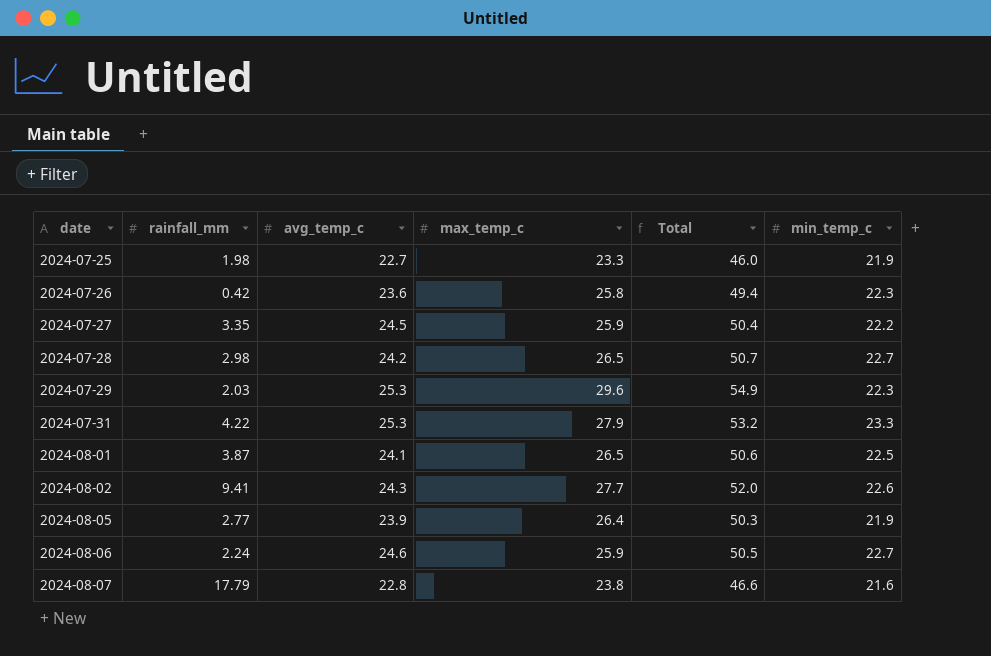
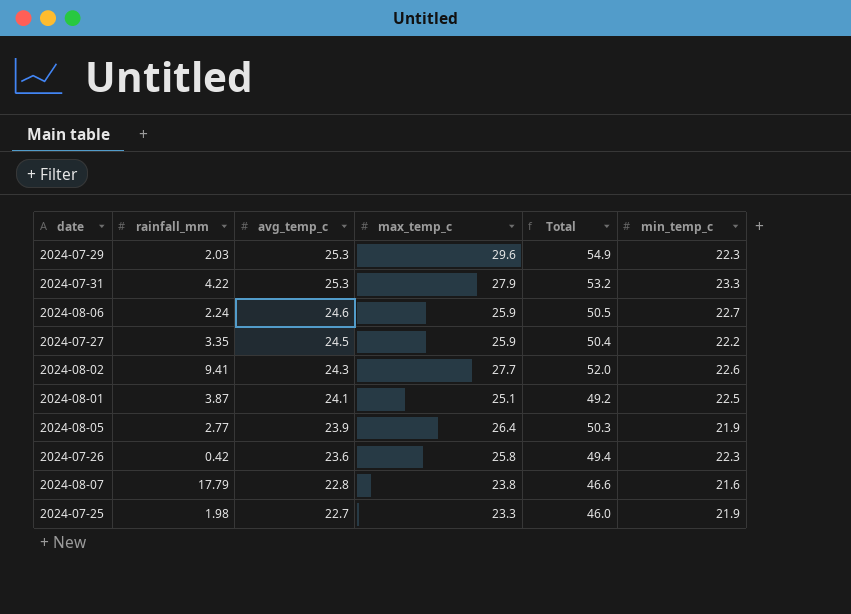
row order: date ascending -> avg_temp_c descending
row 2024-07-28: 2.98 | 24.2 | 26.5 | 50.7 | 22.7 -> none
2024-08-01 | max_temp_c: 26.5 -> 25.1
2024-08-01 | Total: 50.6 -> 49.2

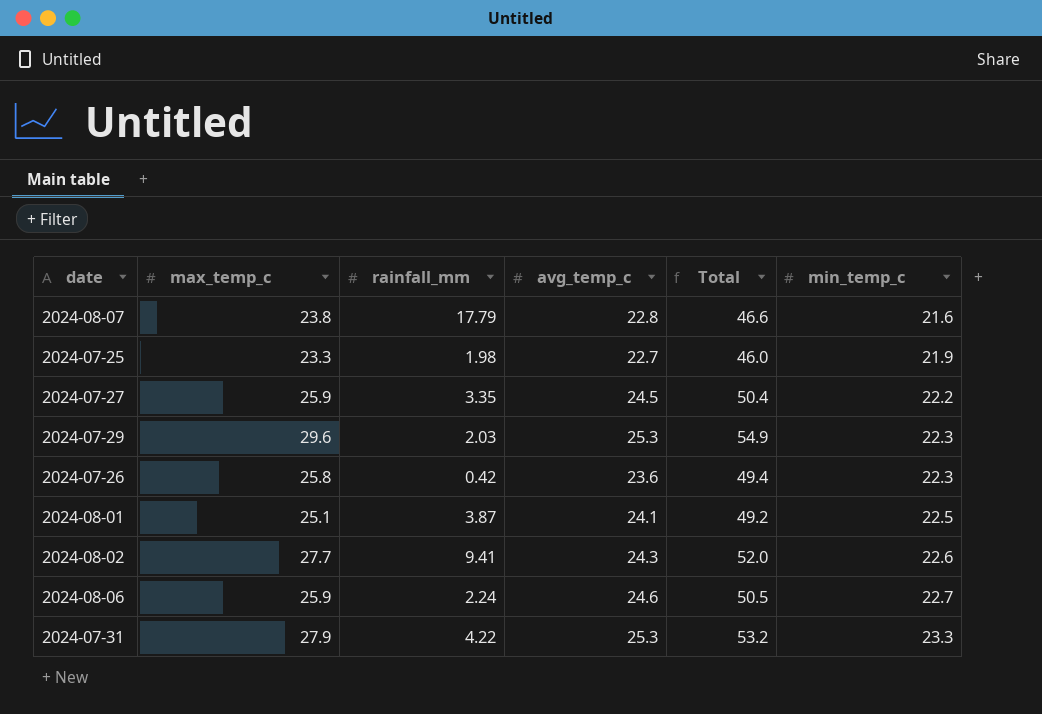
row order: avg_temp_c descending -> min_temp_c ascending
column max_temp_c | position: 4 -> 2
row 2024-08-05: 2.77 | 23.9 | 26.4 | 50.3 | 21.9 -> none

